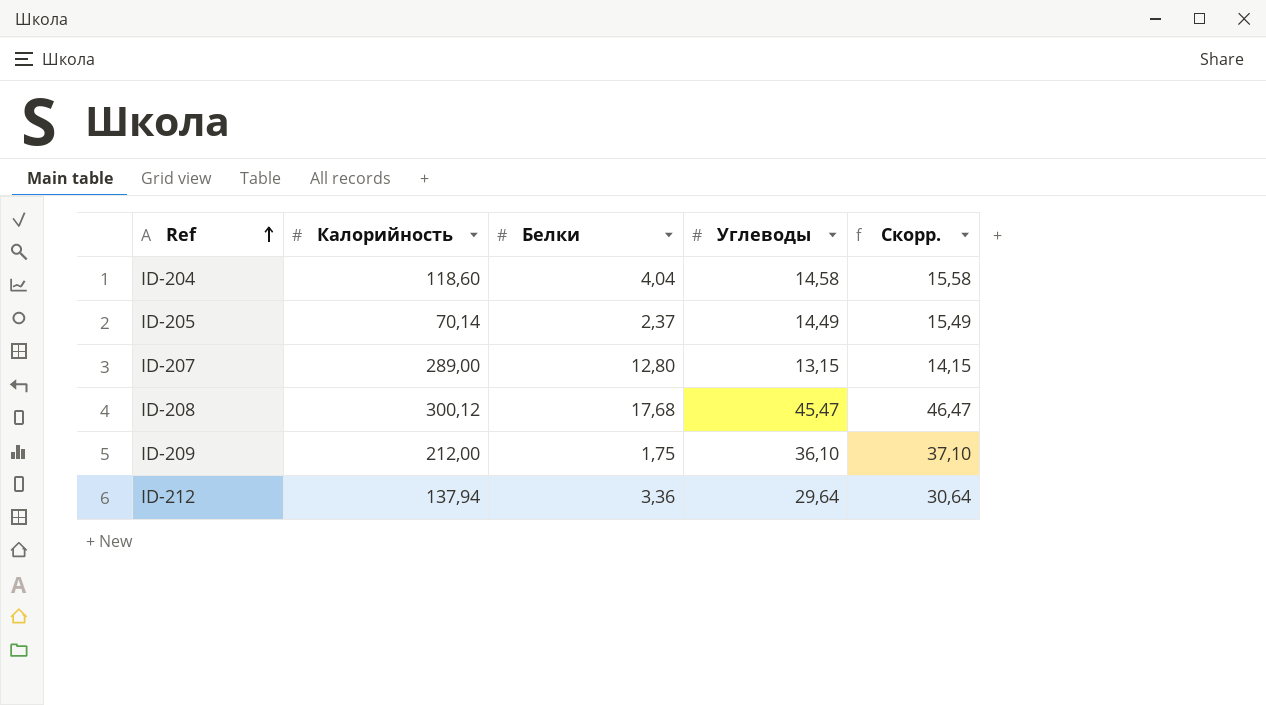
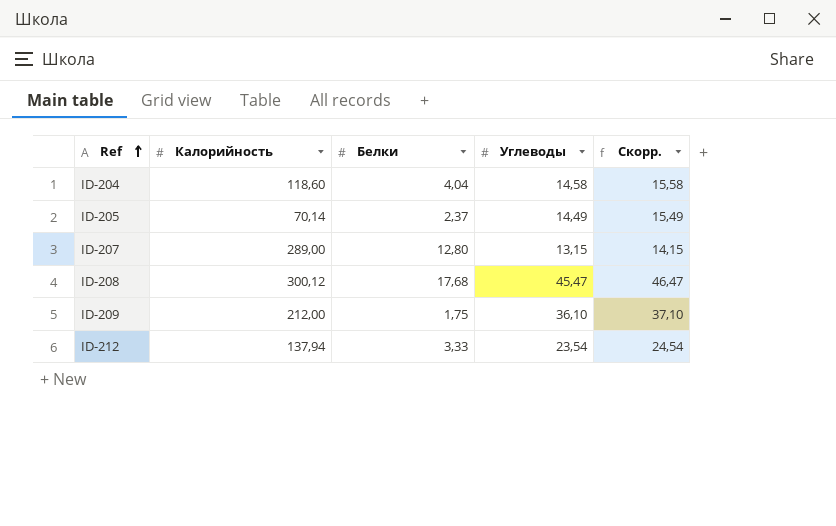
ID-212 | Белки: 3,36 -> 3,33
ID-212 | Углеводы: 29,64 -> 23,54
ID-212 | Скорр.: 30,64 -> 24,54

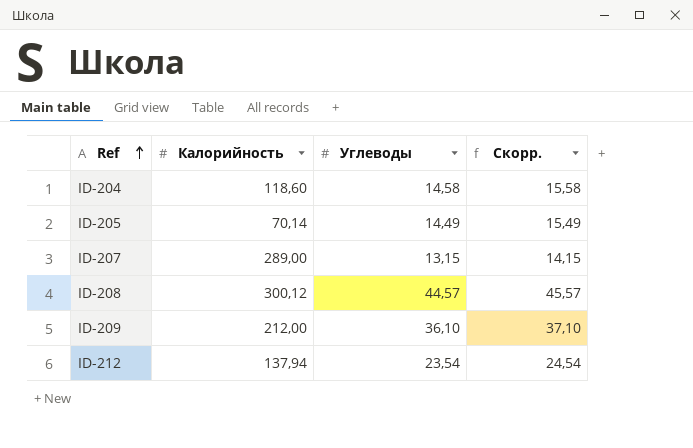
column Белки | position: 3 -> none
ID-208 | Углеводы: 45,47 -> 44,57
ID-208 | Скорр.: 46,47 -> 45,57

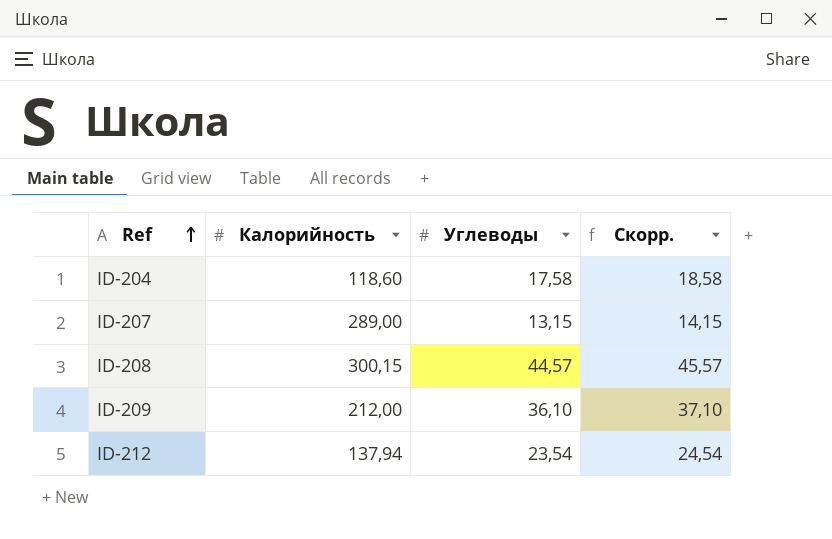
row ID-205: 70,14 | 14,49 | 15,49 -> none
ID-204 | Углеводы: 14,58 -> 17,58
ID-204 | Скорр.: 15,58 -> 18,58
ID-208 | Калорийность: 300,12 -> 300,15

